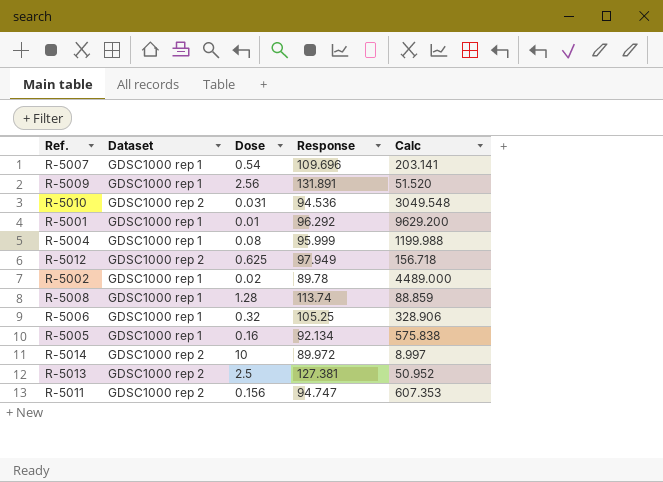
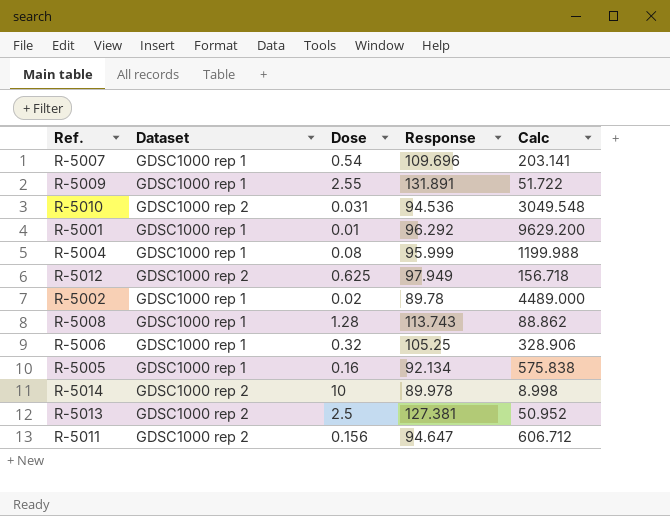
R-5009 | Dose: 2.56 -> 2.55
R-5009 | Calc: 51.520 -> 51.722
R-5008 | Response: 113.74 -> 113.743
R-5008 | Calc: 88.859 -> 88.862
R-5014 | Response: 89.972 -> 89.978
R-5014 | Calc: 8.997 -> 8.998
R-5011 | Response: 94.747 -> 94.647
R-5011 | Calc: 607.353 -> 606.712

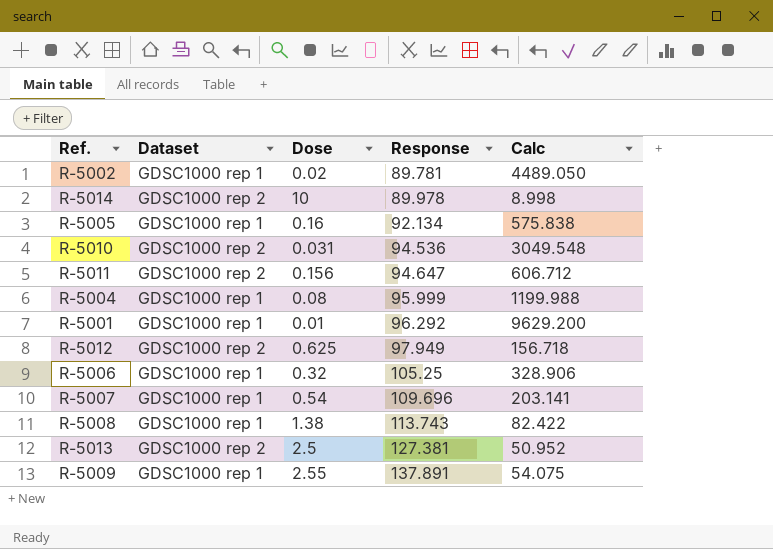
row order: none -> Response ascending
R-5002 | Response: 89.78 -> 89.781
R-5002 | Calc: 4489.000 -> 4489.050
R-5008 | Dose: 1.28 -> 1.38
R-5008 | Calc: 88.862 -> 82.422
R-5009 | Response: 131.891 -> 137.891
R-5009 | Calc: 51.722 -> 54.075

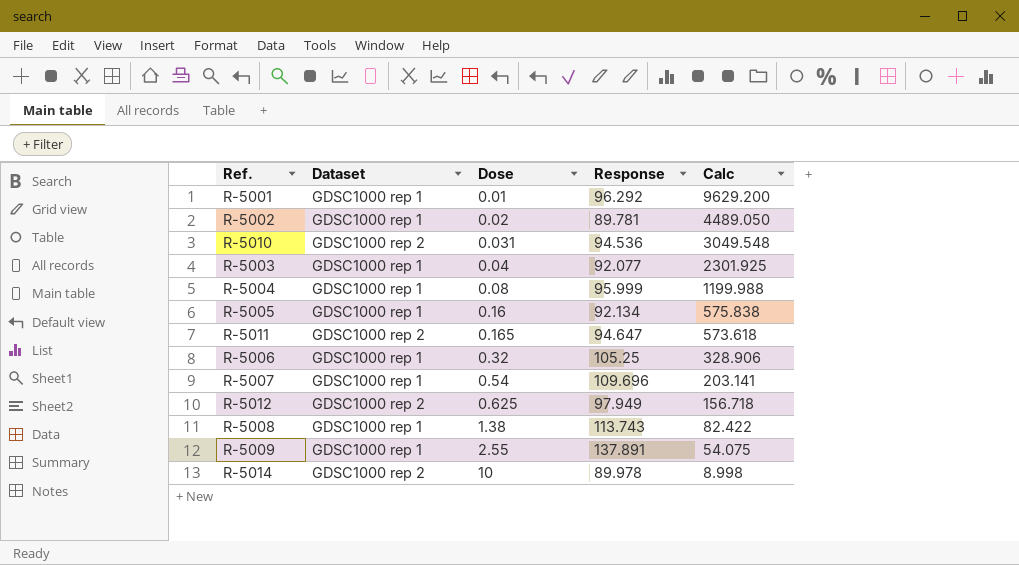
row order: Response ascending -> Dose ascending
row R-5013: GDSC1000 rep 2 | 2.5 | 127.381 | 50.952 -> none
row R-5003: none -> GDSC1000 rep 1 | 0.04 | 92.077 | 2301.925
R-5011 | Dose: 0.156 -> 0.165
R-5011 | Calc: 606.712 -> 573.618

